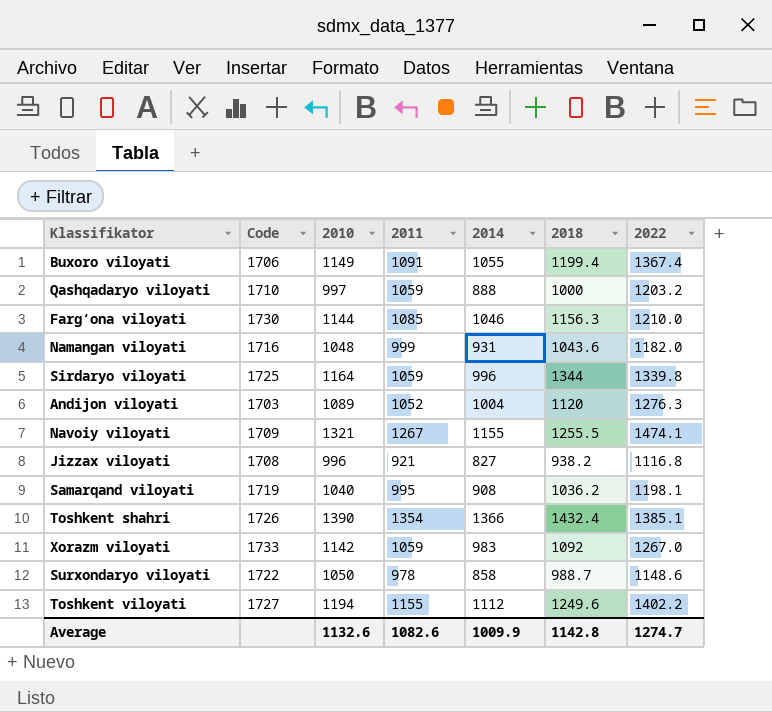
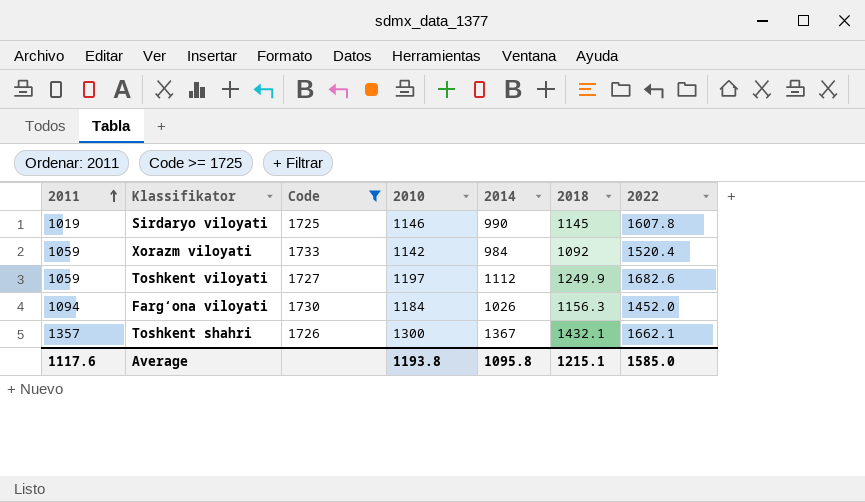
filter: none -> Code >= 1725
row order: none -> 2011 ascending
column 2011 | position: 4 -> 1
Sirdaryo viloyati | 2011: 1059 -> 1019
Sirdaryo viloyati | 2010: 1164 -> 1146
Sirdaryo viloyati | 2014: 996 -> 990
Sirdaryo viloyati | 2018: 1344 -> 1145
Sirdaryo viloyati | 2022: 1339.8 -> 1607.8
Xorazm viloyati | 2014: 983 -> 984
Xorazm viloyati | 2022: 1267.0 -> 1520.4
Toshkent viloyati | 2011: 1155 -> 1059
Toshkent viloyati | 2010: 1194 -> 1197
Toshkent viloyati | 2018: 1249.6 -> 1249.9
Toshkent viloyati | 2022: 1402.2 -> 1682.6
Farg‘ona viloyati | 2011: 1085 -> 1094
Farg‘ona viloyati | 2010: 1144 -> 1184
Farg‘ona viloyati | 2014: 1046 -> 1026
Farg‘ona viloyati | 2022: 1210.0 -> 1452.0
Toshkent shahri | 2011: 1354 -> 1357
Toshkent shahri | 2010: 1390 -> 1300
Toshkent shahri | 2014: 1366 -> 1367
Toshkent shahri | 2018: 1432.4 -> 1432.1
Toshkent shahri | 2022: 1385.1 -> 1662.1
Average | 2011: 1082.6 -> 1117.6
Average | 2010: 1132.6 -> 1193.8
Average | 2014: 1009.9 -> 1095.8
Average | 2018: 1142.8 -> 1215.1
Average | 2022: 1274.7 -> 1585.0

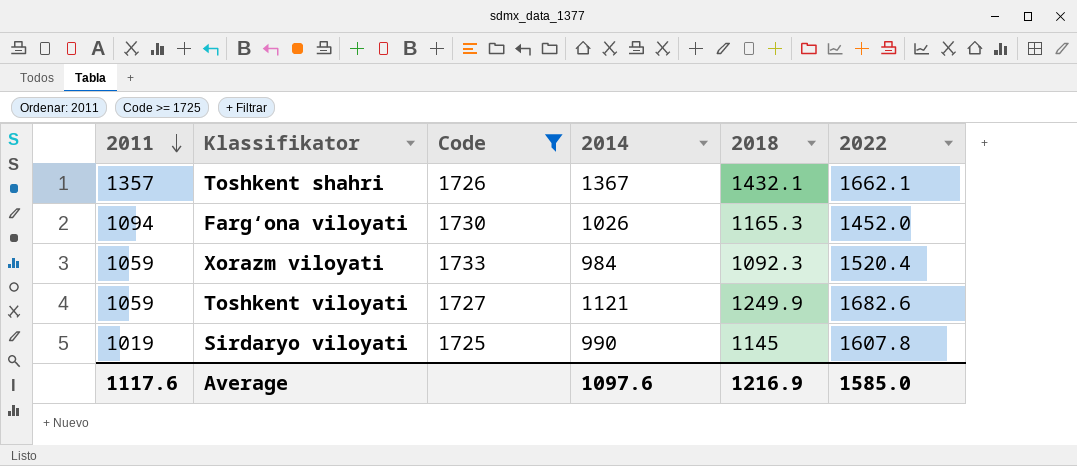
row order: 2011 ascending -> 2011 descending
column 2010 | position: 4 -> none
Farg‘ona viloyati | 2018: 1156.3 -> 1165.3
Xorazm viloyati | 2018: 1092 -> 1092.3
Toshkent viloyati | 2014: 1112 -> 1121
Average | 2014: 1095.8 -> 1097.6
Average | 2018: 1215.1 -> 1216.9

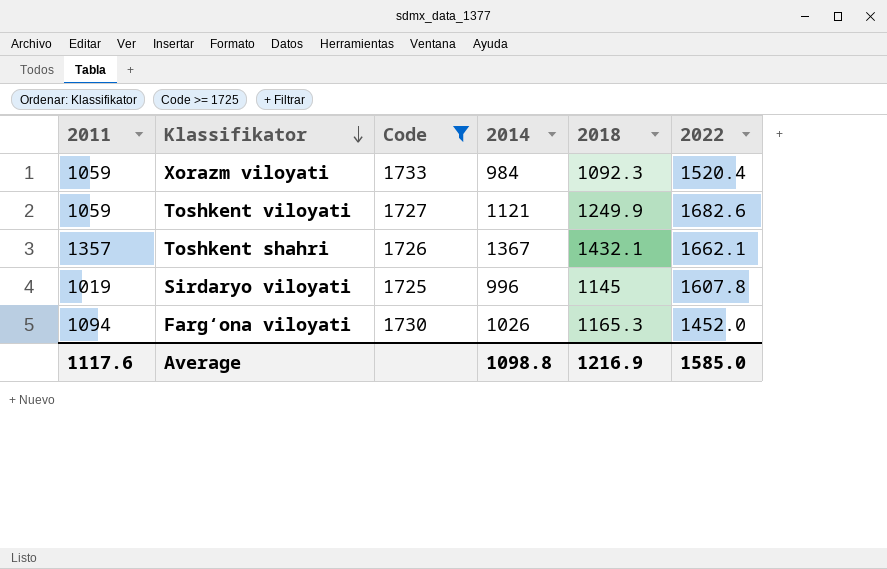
row order: 2011 descending -> Klassifikator descending
Sirdaryo viloyati | 2014: 990 -> 996
Average | 2014: 1097.6 -> 1098.8

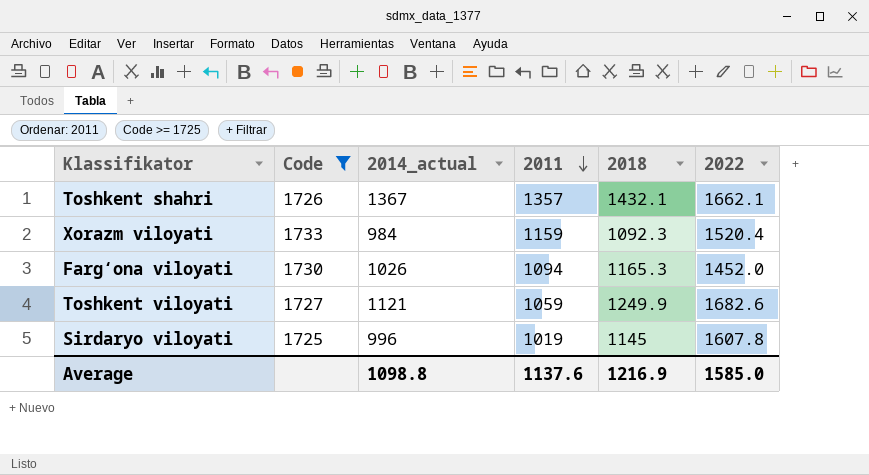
row order: Klassifikator descending -> 2011 descending
column name: 2014 -> 2014_actual
column 2011 | position: 1 -> 4
Xorazm viloyati | 2011: 1059 -> 1159
Average | 2011: 1117.6 -> 1137.6

